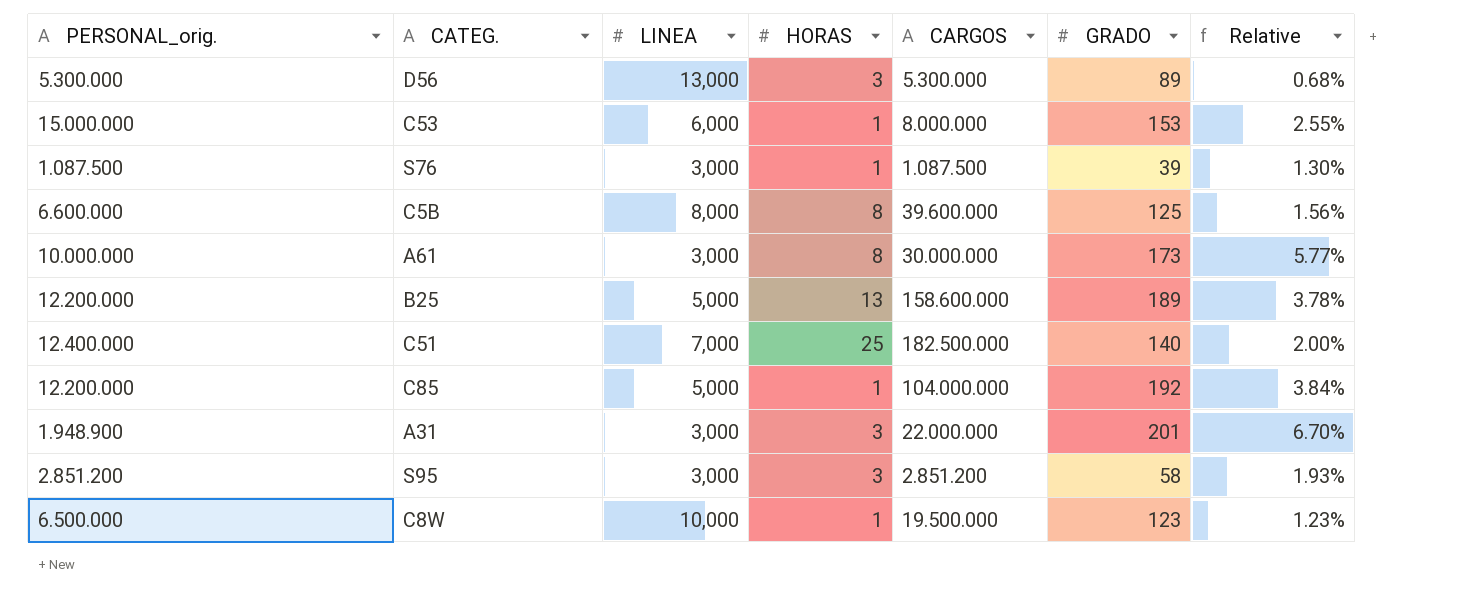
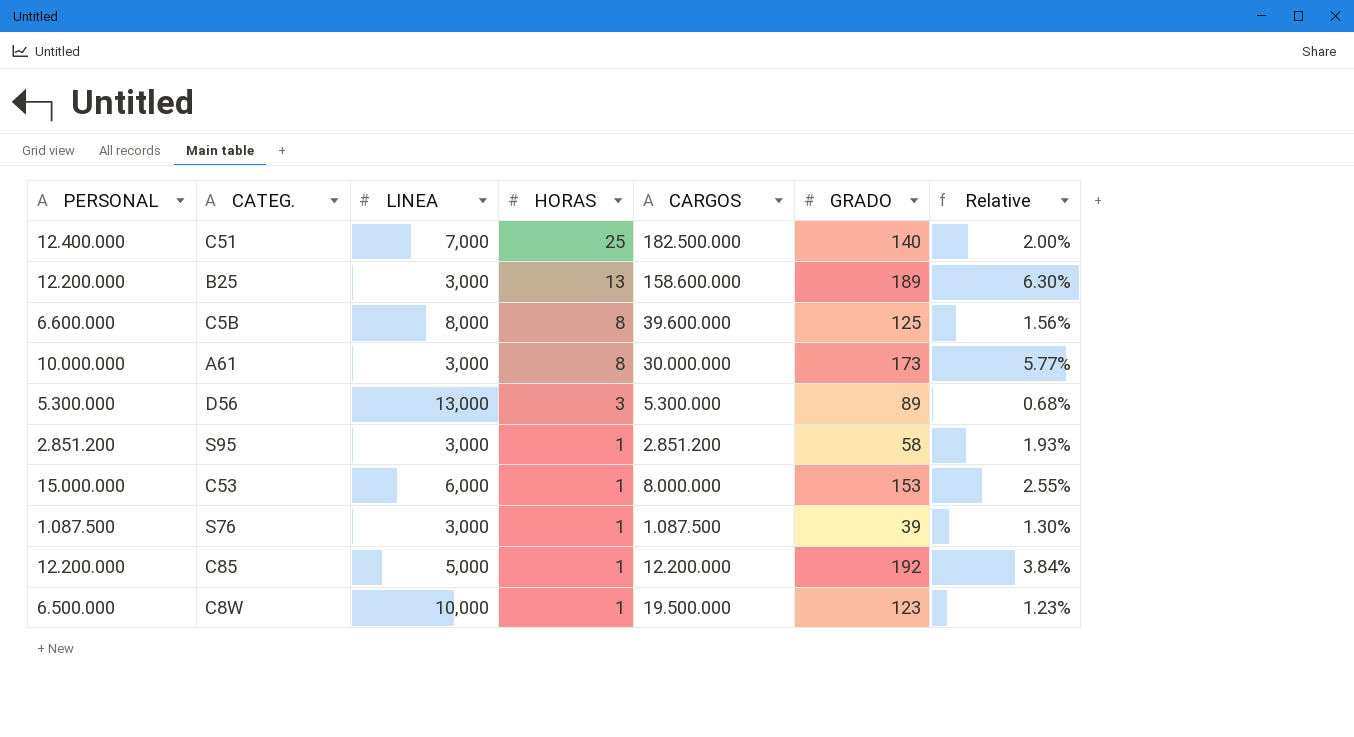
row order: none -> HORAS descending
column name: PERSONAL_orig. -> PERSONAL
row A31: 1.948.900 | 3,000 | 3 | 22.000.000 | 201 | 6.70% -> none
B25 | LINEA: 5,000 -> 3,000
B25 | Relative: 3.78% -> 6.30%
S95 | HORAS: 3 -> 1
C85 | CARGOS: 104.000.000 -> 12.200.000

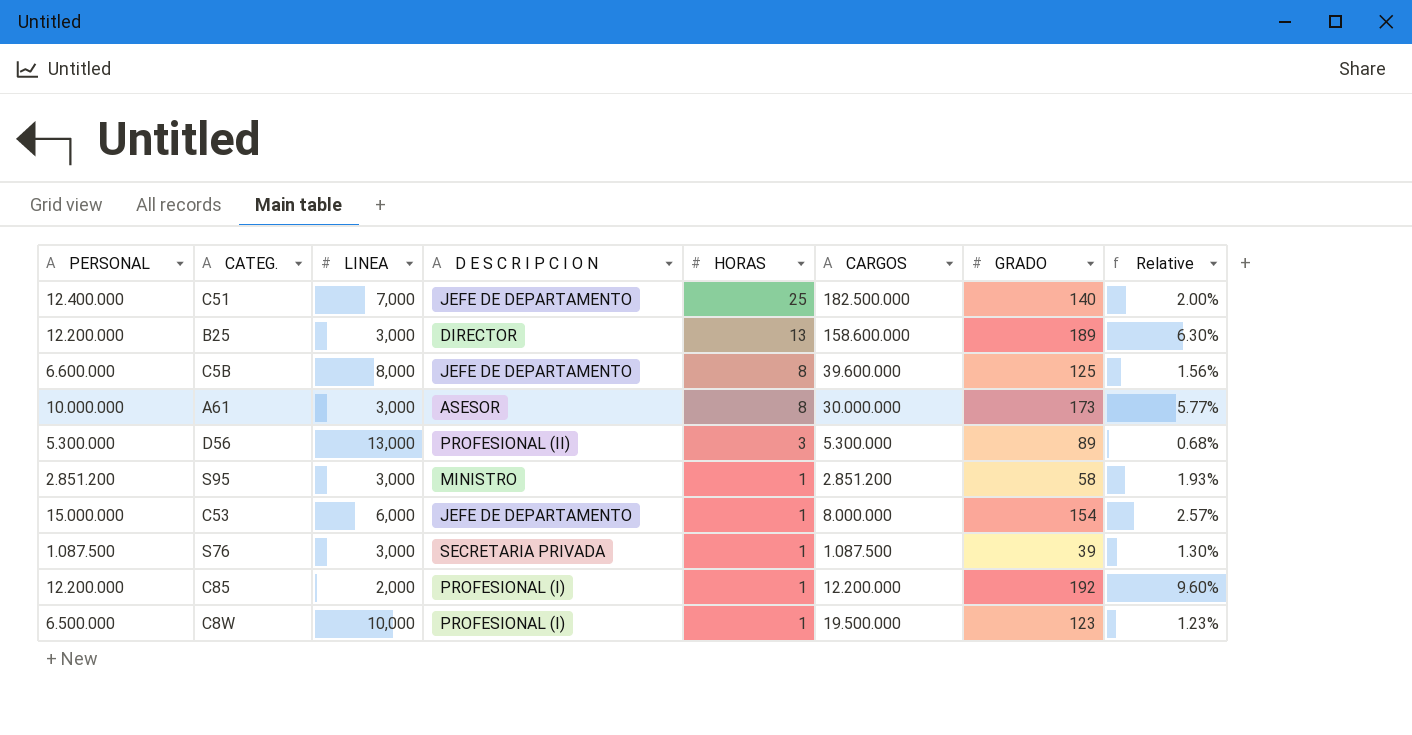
column D E S C R I P C I O N | position: none -> 4
C53 | GRADO: 153 -> 154
C53 | Relative: 2.55% -> 2.57%
C85 | LINEA: 5,000 -> 2,000
C85 | Relative: 3.84% -> 9.60%

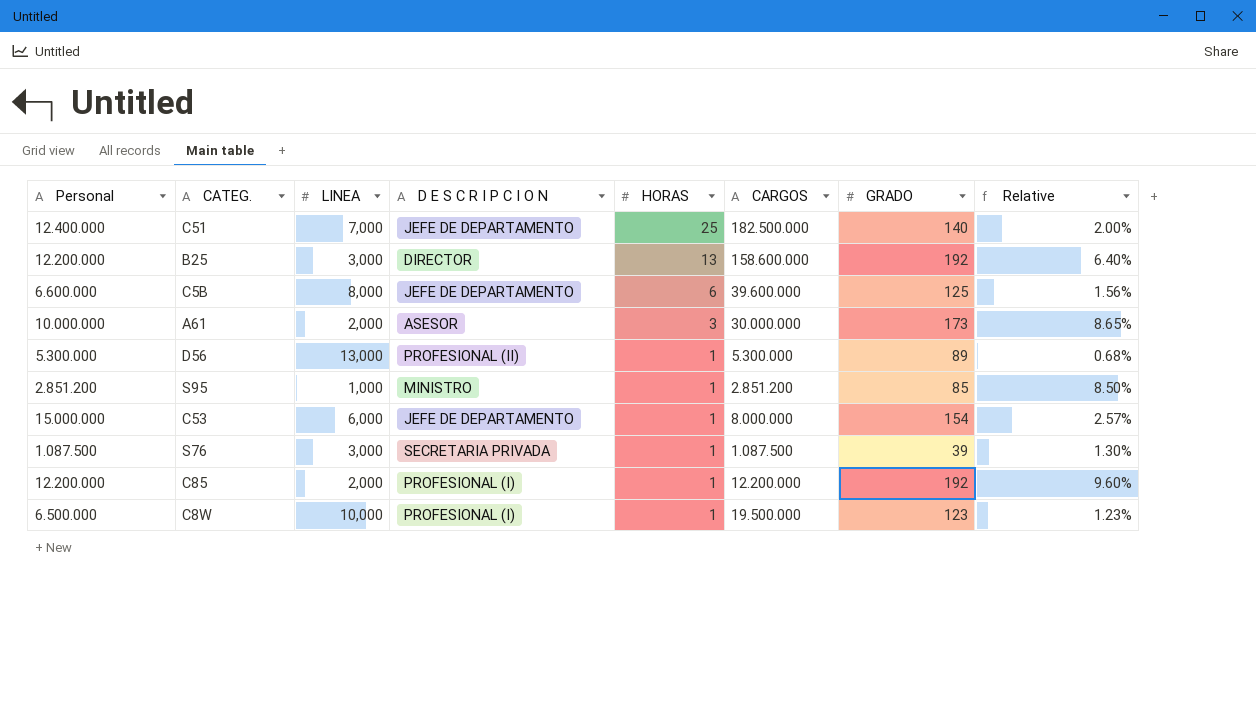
column name: PERSONAL -> Personal
B25 | GRADO: 189 -> 192
B25 | Relative: 6.30% -> 6.40%
C5B | HORAS: 8 -> 6
A61 | LINEA: 3,000 -> 2,000
A61 | HORAS: 8 -> 3
A61 | Relative: 5.77% -> 8.65%
D56 | HORAS: 3 -> 1
S95 | LINEA: 3,000 -> 1,000
S95 | GRADO: 58 -> 85
S95 | Relative: 1.93% -> 8.50%

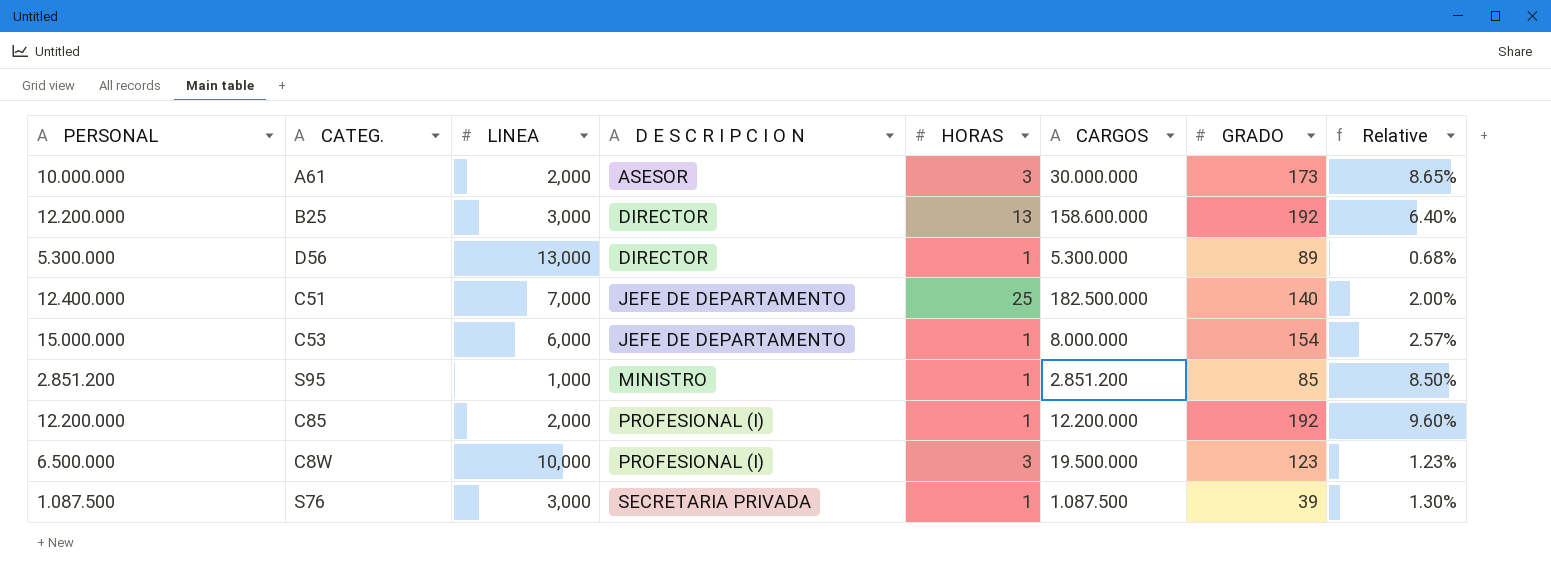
row order: HORAS descending -> D E S C R I P C I O N ascending
column name: Personal -> PERSONAL
row C5B: 6.600.000 | 8,000 | JEFE DE DEPARTAMENTO | 6 | 39.600.000 | 125 | 1.56% -> none
D56 | D E S C R I P C I O N: PROFESIONAL (II) -> DIRECTOR
C8W | HORAS: 1 -> 3

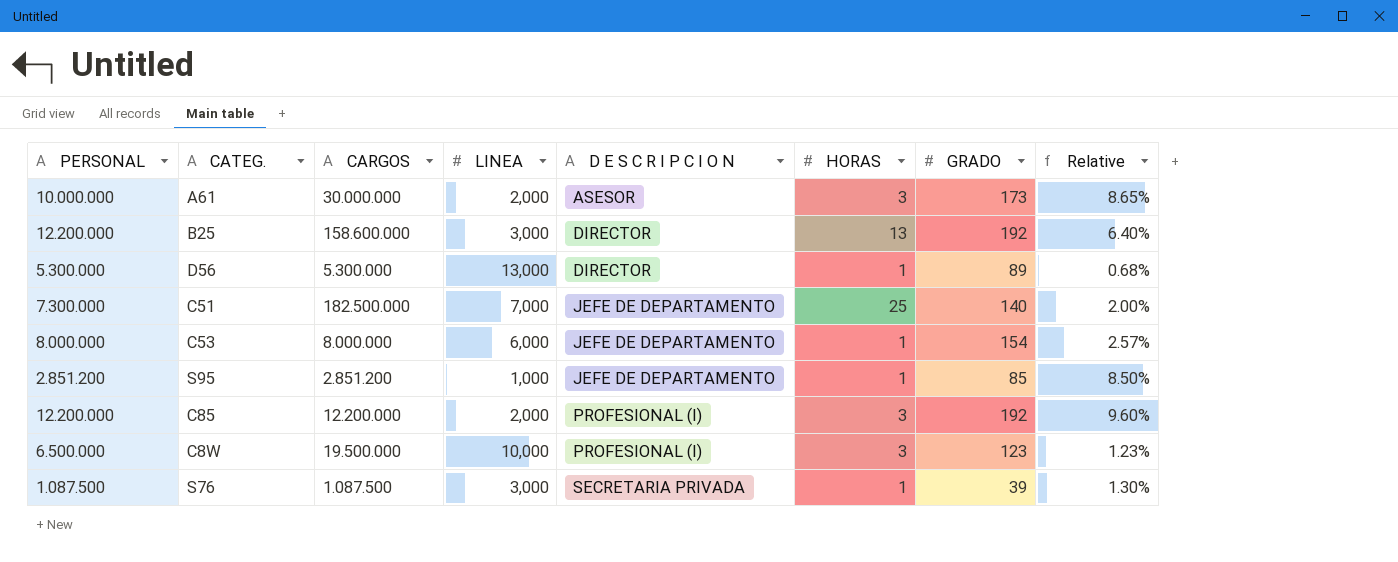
column CARGOS | position: 6 -> 3
C51 | PERSONAL: 12.400.000 -> 7.300.000
C53 | PERSONAL: 15.000.000 -> 8.000.000
S95 | D E S C R I P C I O N: MINISTRO -> JEFE DE DEPARTAMENTO
C85 | HORAS: 1 -> 3

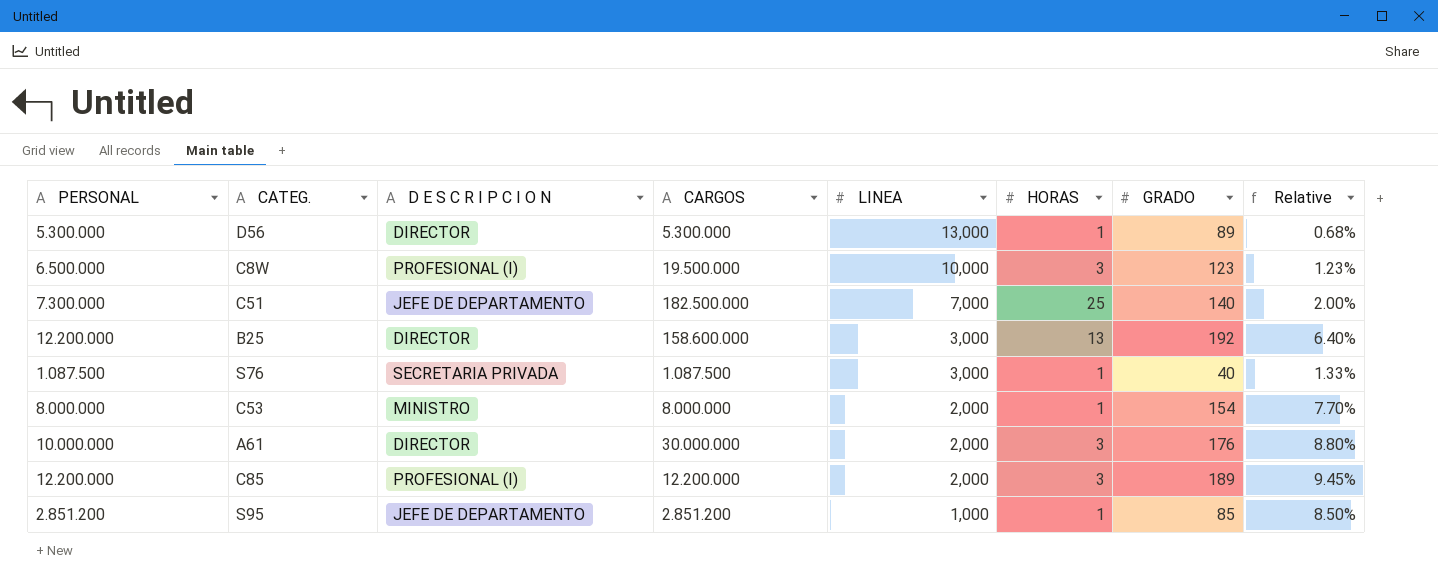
row order: D E S C R I P C I O N ascending -> LINEA descending
column D E S C R I P C I O N | position: 5 -> 3
S76 | GRADO: 39 -> 40
S76 | Relative: 1.30% -> 1.33%
C53 | D E S C R I P C I O N: JEFE DE DEPARTAMENTO -> MINISTRO
C53 | LINEA: 6,000 -> 2,000
C53 | Relative: 2.57% -> 7.70%
A61 | D E S C R I P C I O N: ASESOR -> DIRECTOR
A61 | GRADO: 173 -> 176
A61 | Relative: 8.65% -> 8.80%
C85 | GRADO: 192 -> 189
C85 | Relative: 9.60% -> 9.45%

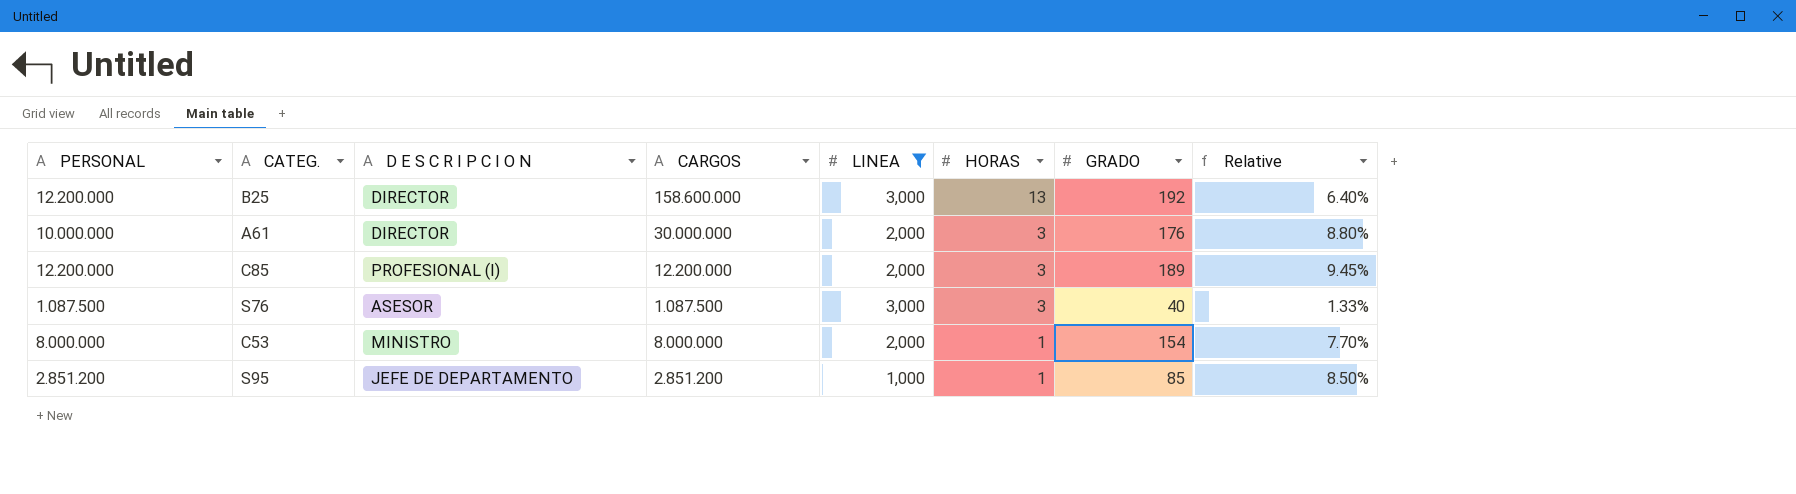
filter: none -> LINEA <= 3,000
row order: LINEA descending -> HORAS descending
S76 | D E S C R I P C I O N: SECRETARIA PRIVADA -> ASESOR
S76 | HORAS: 1 -> 3

